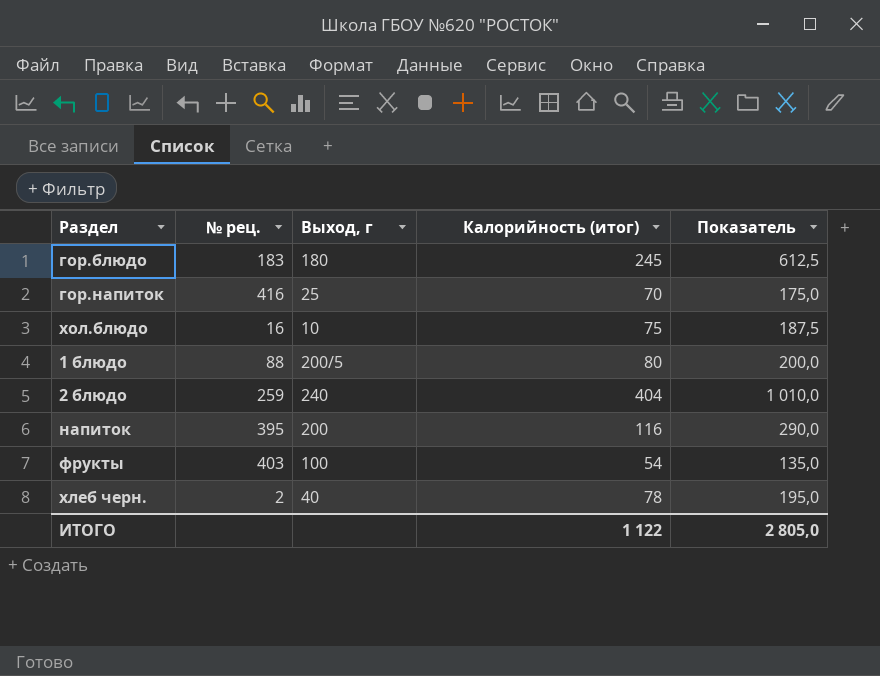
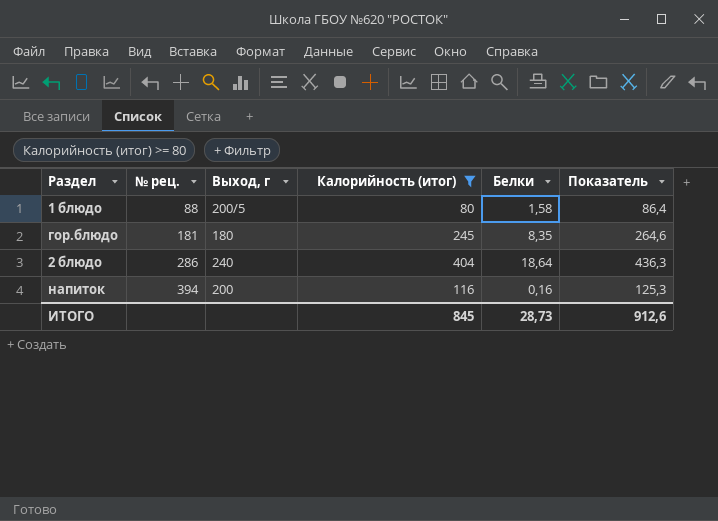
filter: none -> Калорийность (итог) >= 80
row order: none -> № рец. ascending
column Белки | position: none -> 5
column Показатель | formula: [Калорийность (итог)] * 2,5 -> [Калорийность (итог)] * 1,08
гор.блюдо | № рец.: 183 -> 181
2 блюдо | № рец.: 259 -> 286
напиток | № рец.: 395 -> 394
ИТОГО | Калорийность (итог): 1 122 -> 845
ИТОГО | Показатель: 2 805,0 -> 912,6

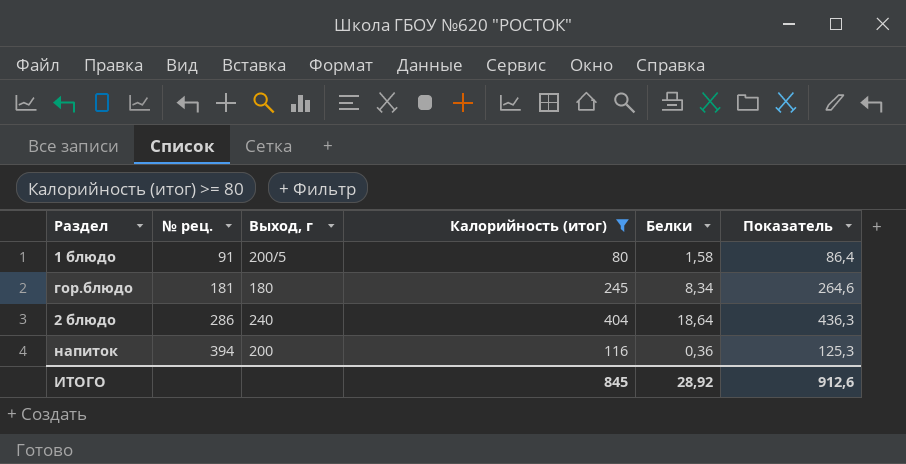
1 блюдо | № рец.: 88 -> 91
гор.блюдо | Белки: 8,35 -> 8,34
напиток | Белки: 0,16 -> 0,36
ИТОГО | Белки: 28,73 -> 28,92

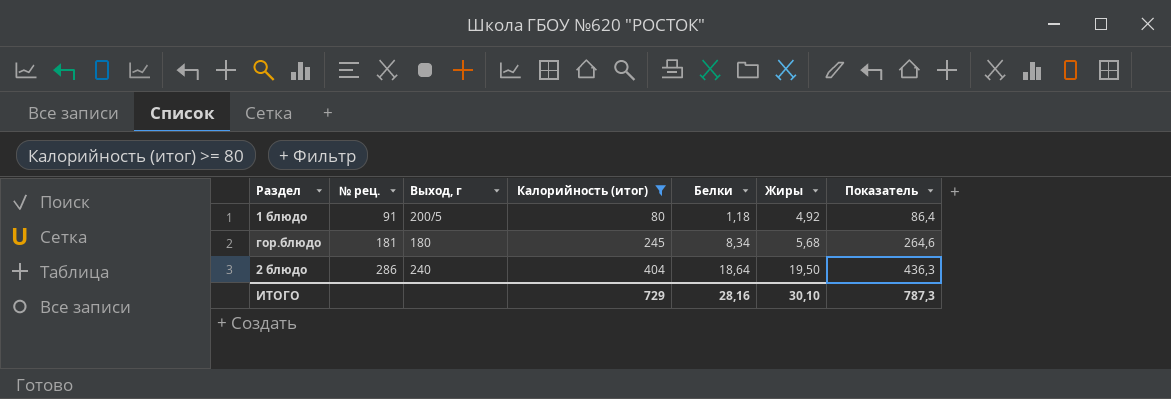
column Жиры | position: none -> 6
row напиток: 394 | 200 | 116 | 0,36 | 125,3 -> none
1 блюдо | Белки: 1,58 -> 1,18
ИТОГО | Калорийность (итог): 845 -> 729
ИТОГО | Белки: 28,92 -> 28,16
ИТОГО | Показатель: 912,6 -> 787,3

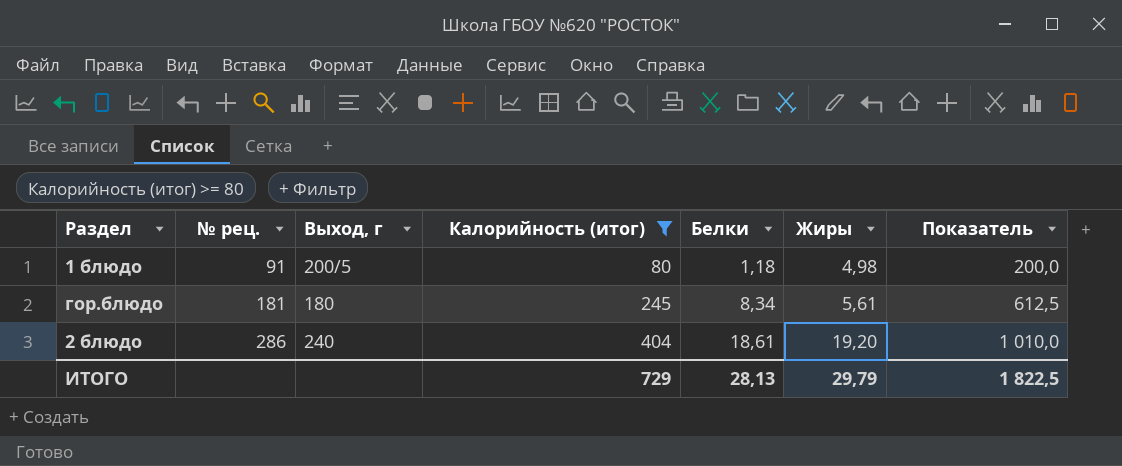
column Показатель | formula: [Калорийность (итог)] * 1,08 -> [Калорийность (итог)] * 2,5
1 блюдо | Жиры: 4,92 -> 4,98
гор.блюдо | Жиры: 5,68 -> 5,61
2 блюдо | Белки: 18,64 -> 18,61
2 блюдо | Жиры: 19,50 -> 19,20
ИТОГО | Белки: 28,16 -> 28,13
ИТОГО | Жиры: 30,10 -> 29,79
ИТОГО | Показатель: 787,3 -> 1 822,5

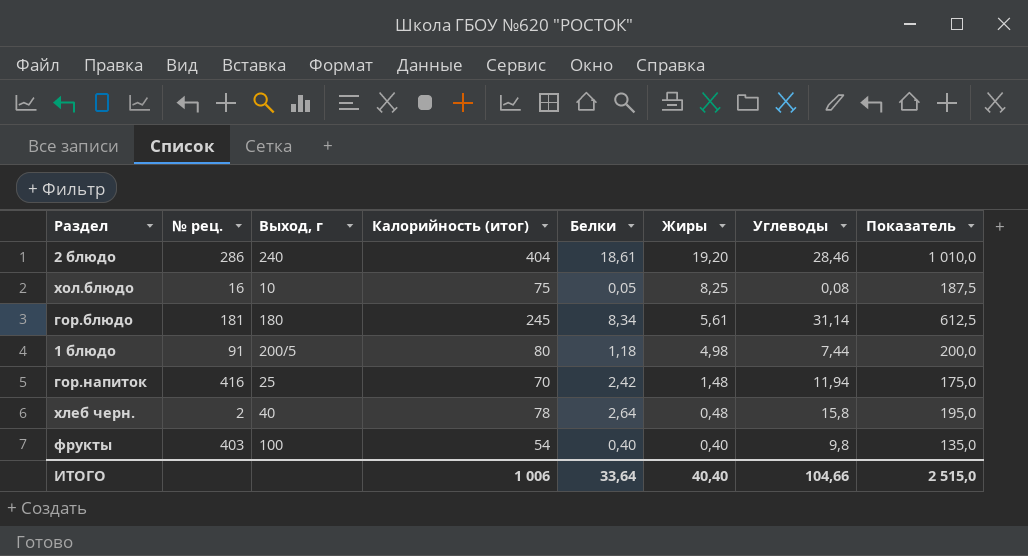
filter: Калорийность (итог) >= 80 -> none
row order: № рец. ascending -> Жиры descending
column Углеводы | position: none -> 7
ИТОГО | Калорийность (итог): 729 -> 1 006
ИТОГО | Белки: 28,13 -> 33,64
ИТОГО | Жиры: 29,79 -> 40,40
ИТОГО | Показатель: 1 822,5 -> 2 515,0

